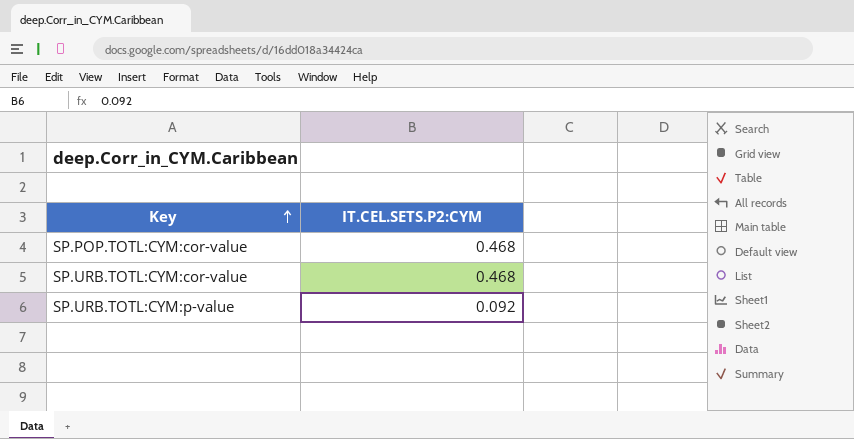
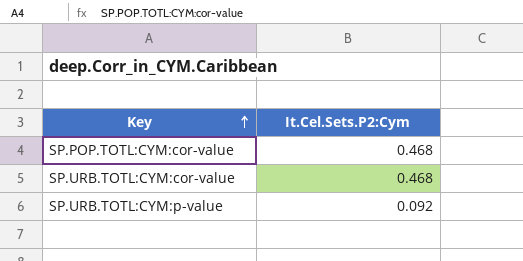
column name: IT.CEL.SETS.P2:CYM -> It.Cel.Sets.P2:Cym

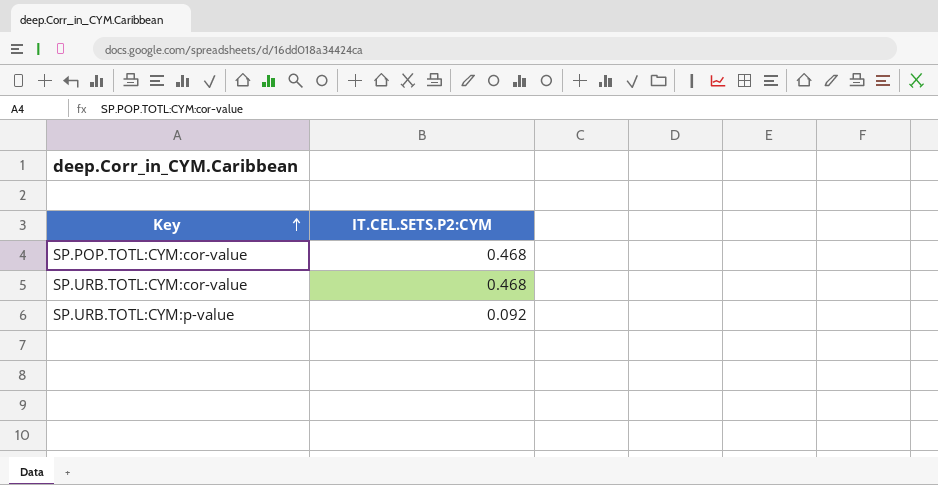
column name: It.Cel.Sets.P2:Cym -> IT.CEL.SETS.P2:CYM

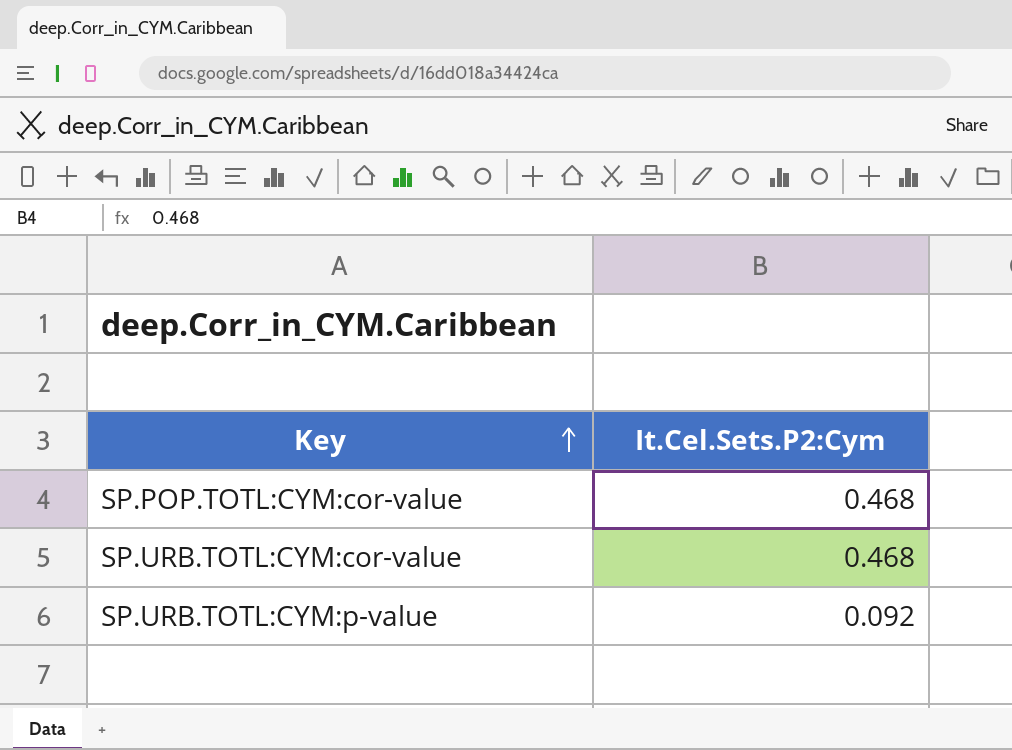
column name: IT.CEL.SETS.P2:CYM -> It.Cel.Sets.P2:Cym

